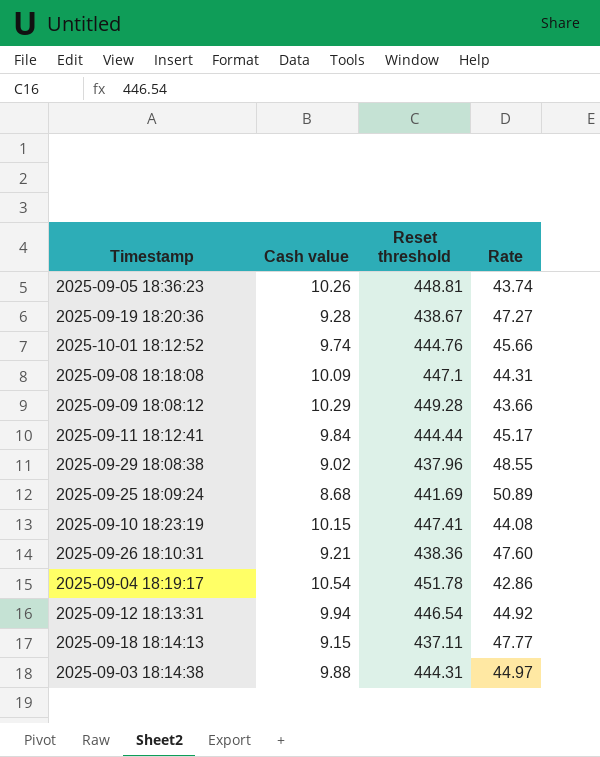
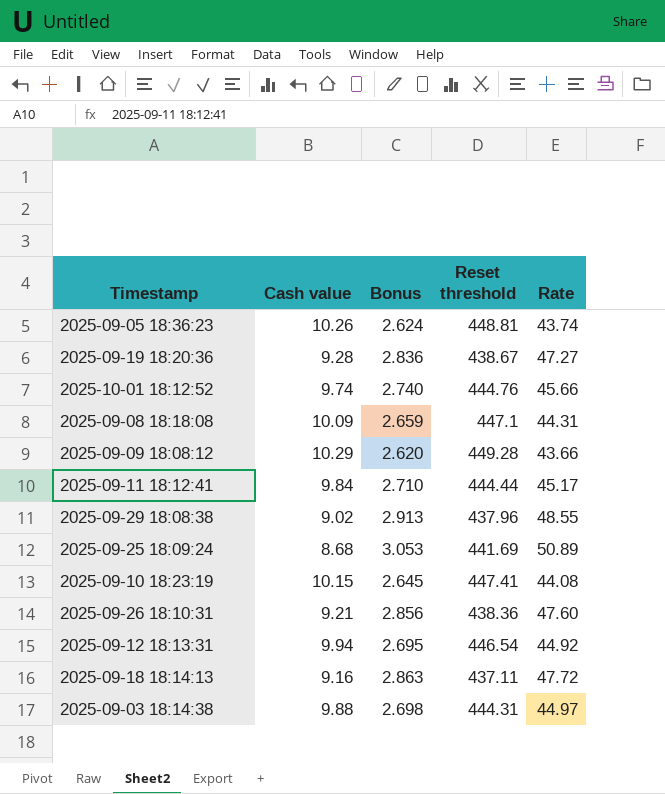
column Bonus | formula: none -> [Rate] * 0.06
row 2025-09-04 18:19:17: 10.54 | 451.78 | 42.86 -> none
2025-09-18 18:14:13 | Cash value: 9.15 -> 9.16
2025-09-18 18:14:13 | Rate: 47.77 -> 47.72

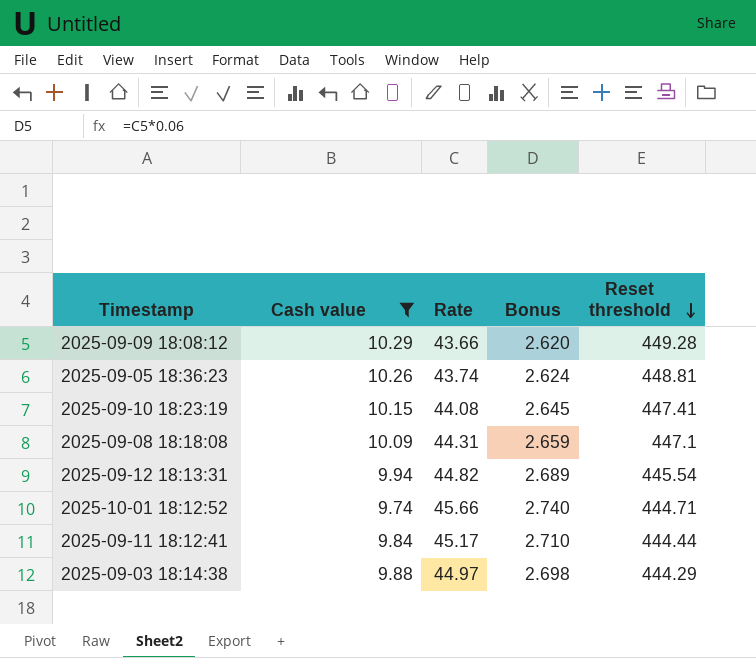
filter: none -> Cash value >= 9.74
row order: none -> Reset threshold descending
column Rate | position: 5 -> 3
2025-09-12 18:13:31 | Rate: 44.92 -> 44.82
2025-09-12 18:13:31 | Bonus: 2.695 -> 2.689
2025-09-12 18:13:31 | Reset threshold: 446.54 -> 445.54
2025-10-01 18:12:52 | Reset threshold: 444.76 -> 444.71
2025-09-03 18:14:38 | Reset threshold: 444.31 -> 444.29

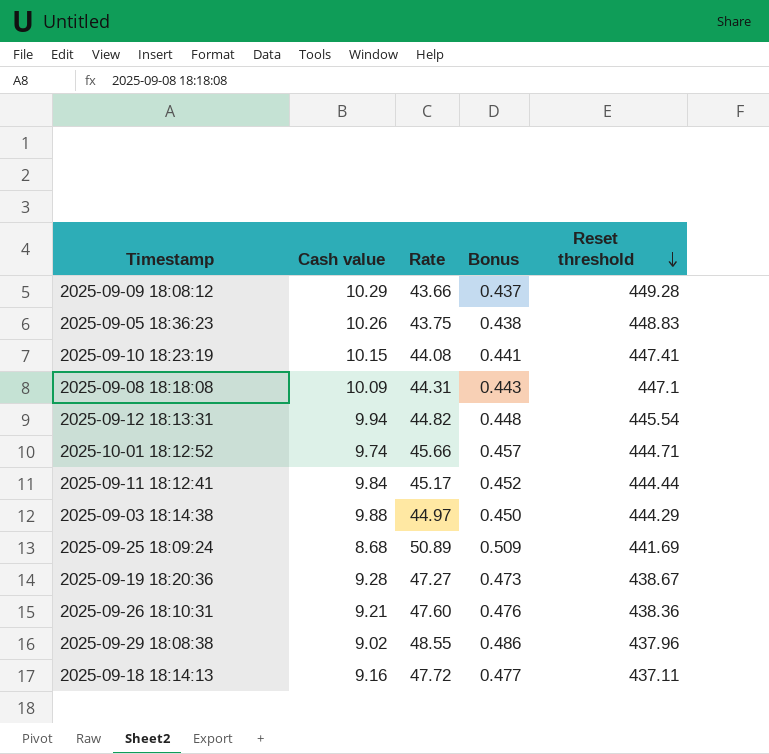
filter: Cash value >= 9.74 -> none
column Bonus | formula: [Rate] * 0.06 -> [Rate] * 0.01
2025-09-05 18:36:23 | Rate: 43.74 -> 43.75
2025-09-05 18:36:23 | Reset threshold: 448.81 -> 448.83

